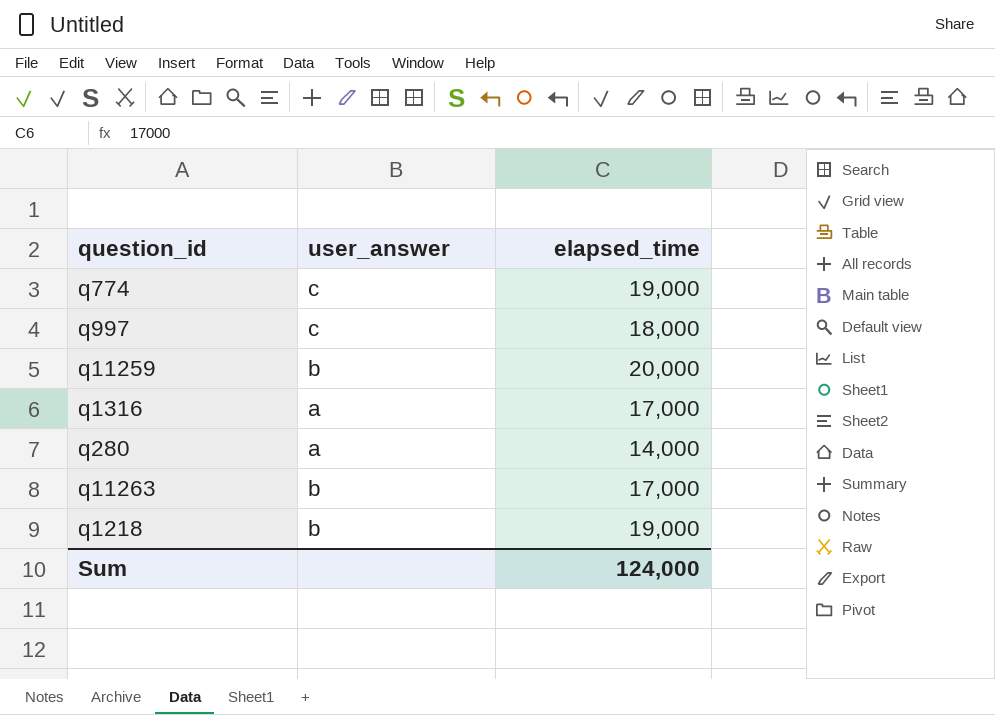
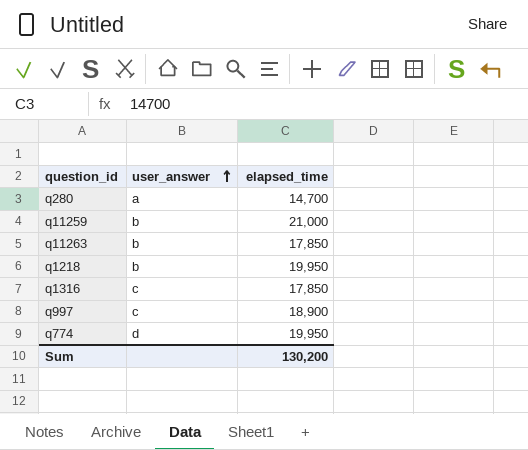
row order: none -> user_answer ascending
q280 | elapsed_time: 14,000 -> 14,700
q11259 | elapsed_time: 20,000 -> 21,000
q11263 | elapsed_time: 17,000 -> 17,850
q1218 | elapsed_time: 19,000 -> 19,950
q1316 | user_answer: a -> c
q1316 | elapsed_time: 17,000 -> 17,850
q997 | elapsed_time: 18,000 -> 18,900
q774 | user_answer: c -> d
q774 | elapsed_time: 19,000 -> 19,950
Sum | elapsed_time: 124,000 -> 130,200

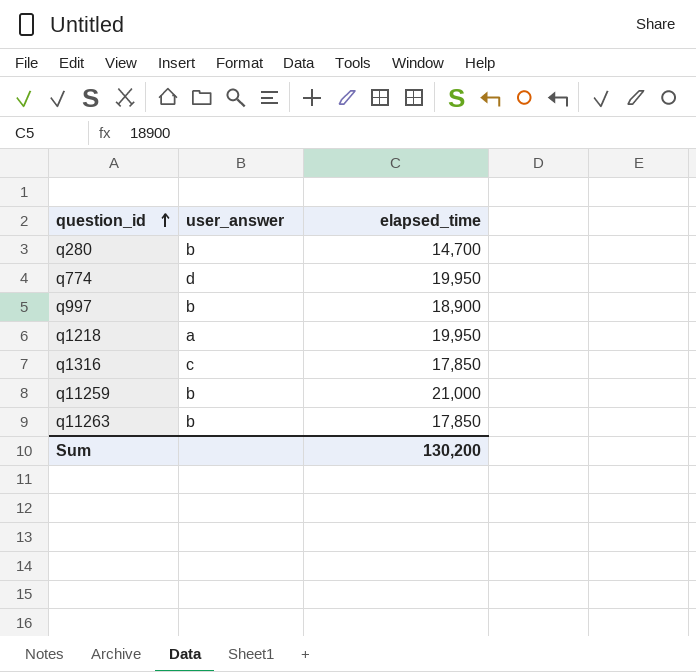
row order: user_answer ascending -> question_id ascending
q280 | user_answer: a -> b
q997 | user_answer: c -> b
q1218 | user_answer: b -> a

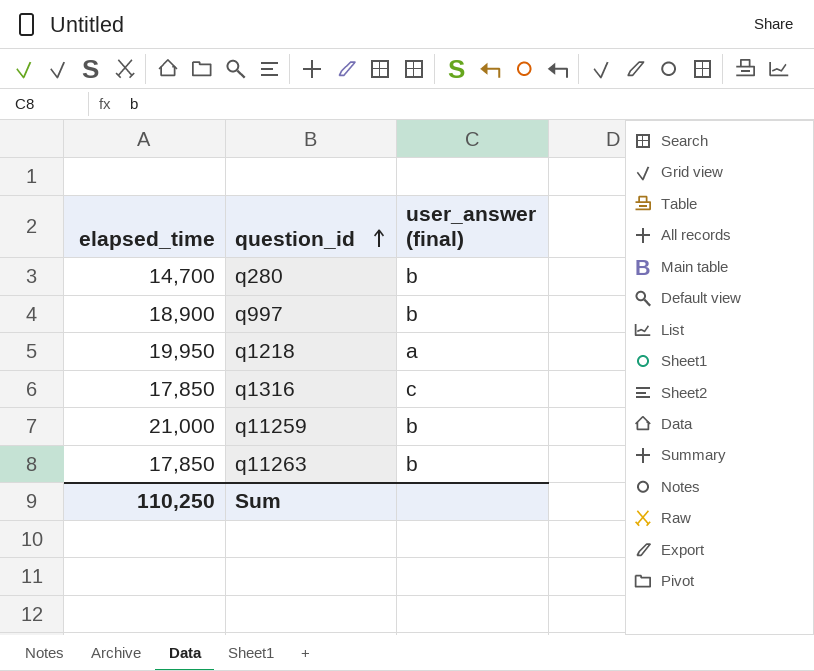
column elapsed_time | position: 3 -> 1
column name: user_answer -> user_answer (final)
row q774: d | 19,950 -> none
Sum | elapsed_time: 130,200 -> 110,250

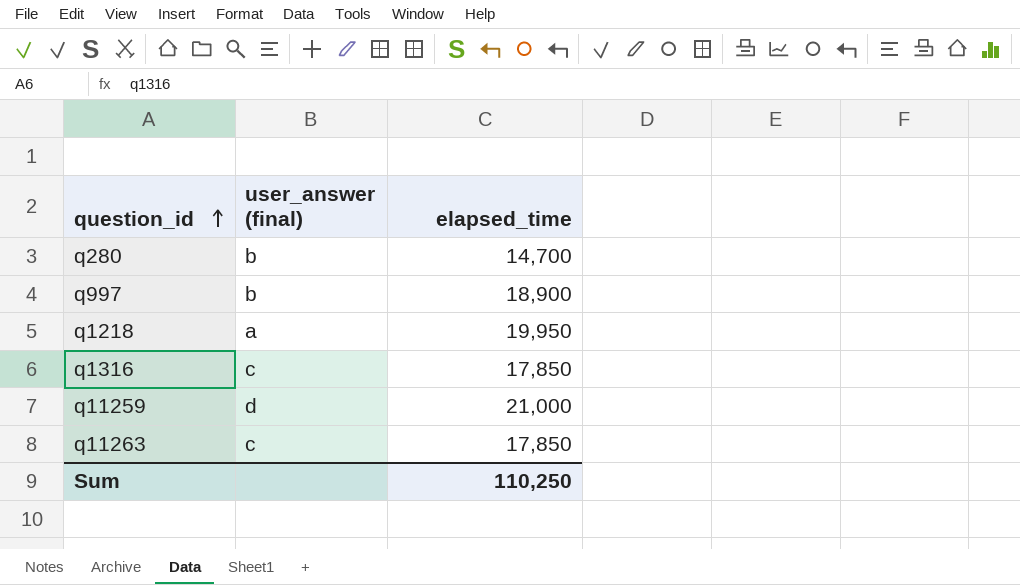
column elapsed_time | position: 1 -> 3
q11259 | user_answer (final): b -> d
q11263 | user_answer (final): b -> c

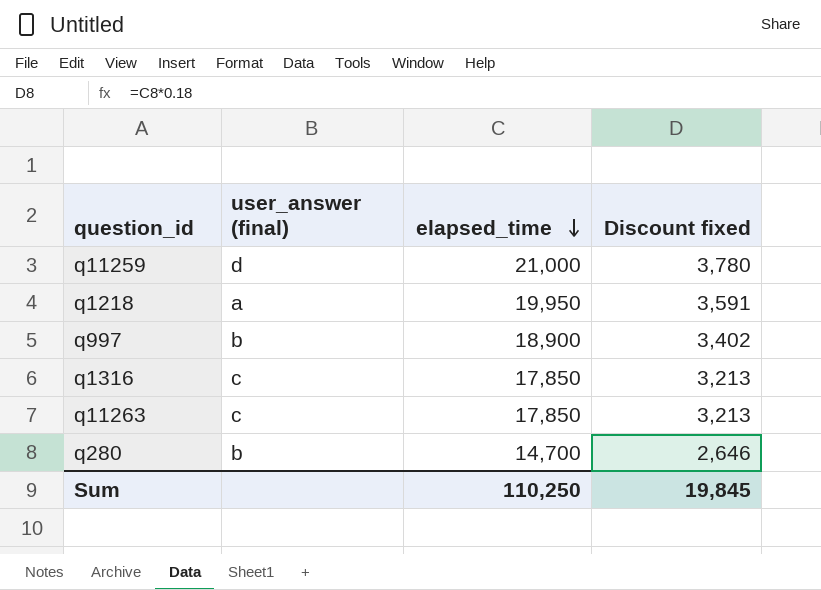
row order: question_id ascending -> elapsed_time descending
column Discount fixed | formula: none -> [elapsed_time] * 0.18

